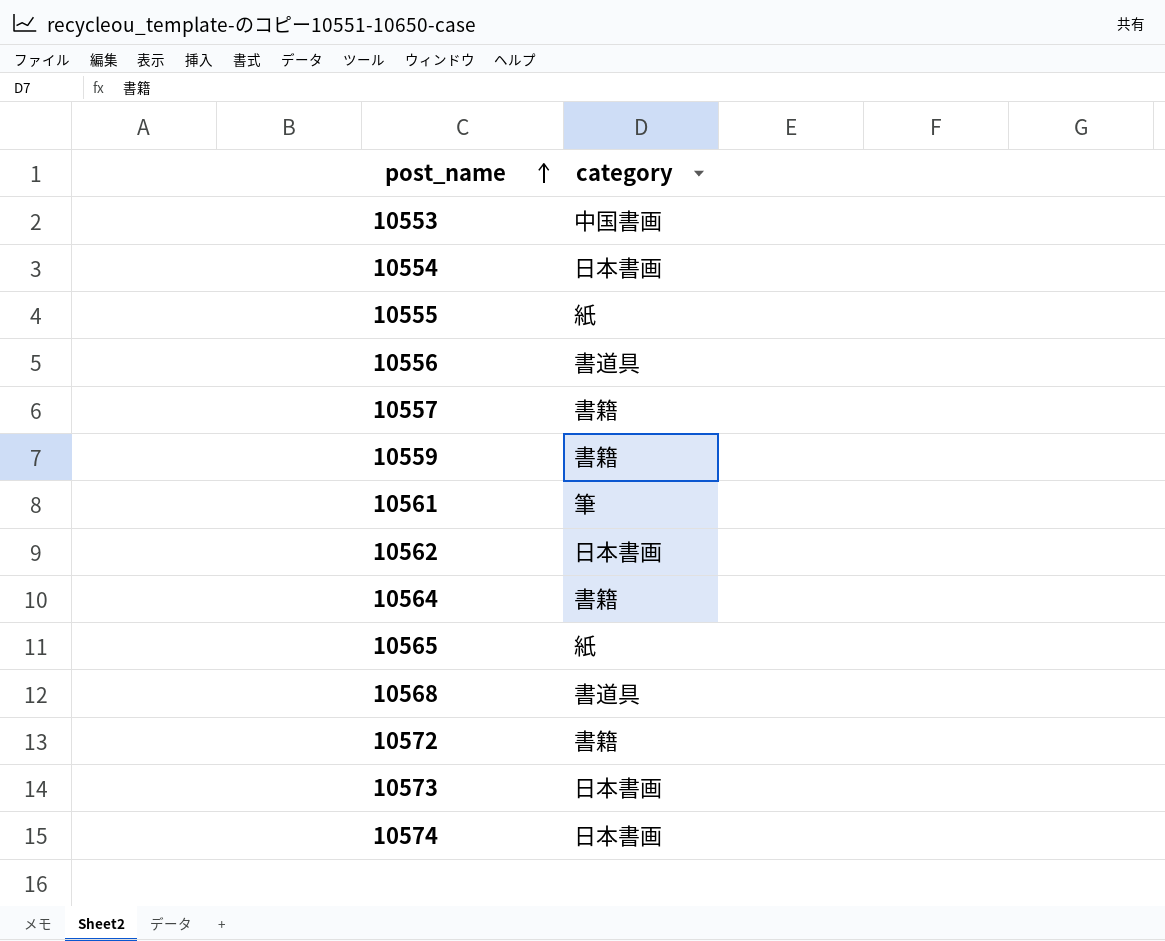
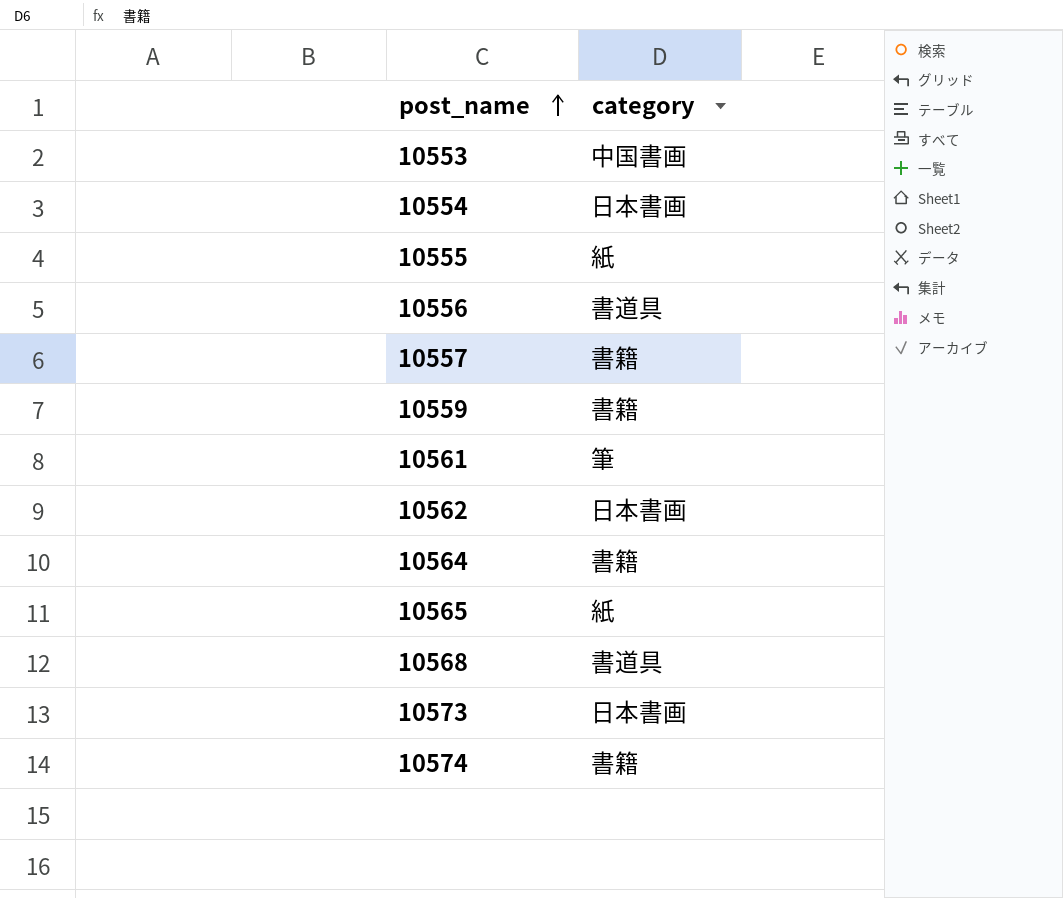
row 10572: 書籍 -> none
10574 | category: 日本書画 -> 書籍

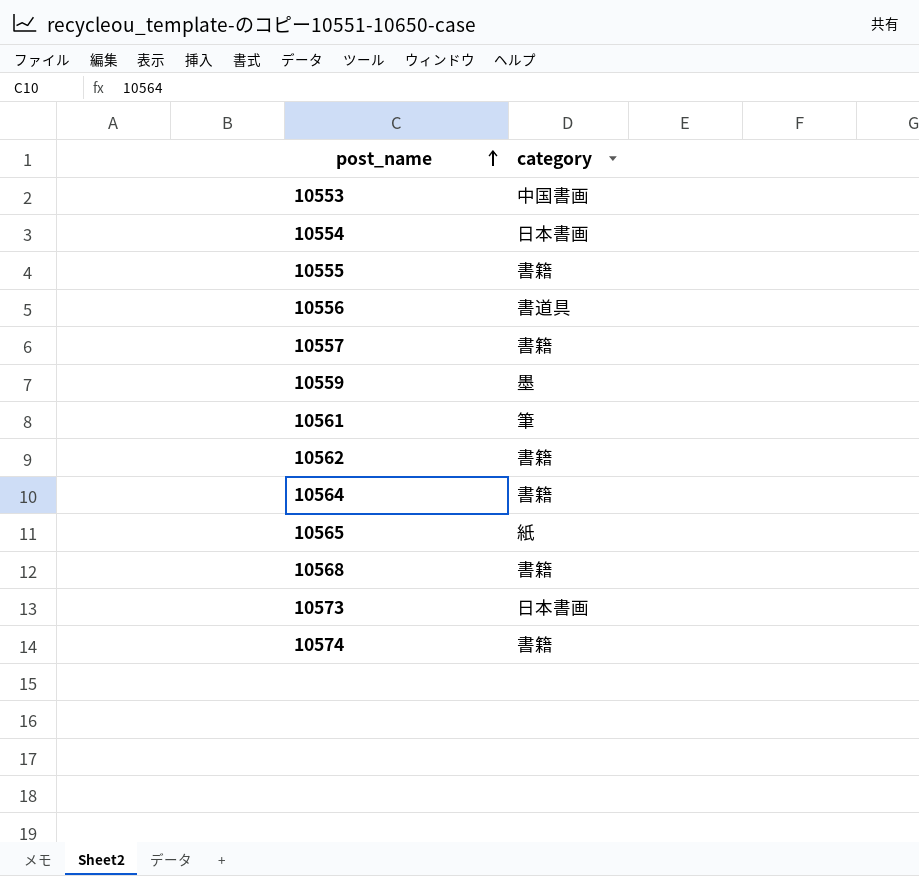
10555 | category: 紙 -> 書籍
10559 | category: 書籍 -> 墨
10562 | category: 日本書画 -> 書籍
10568 | category: 書道具 -> 書籍

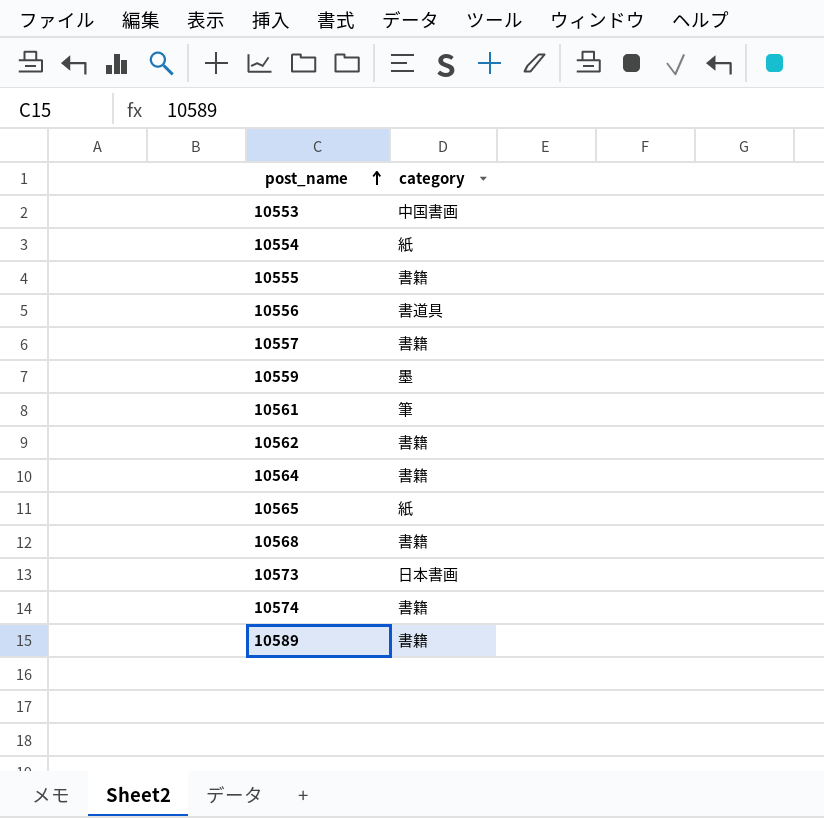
10554 | category: 日本書画 -> 紙
row 10589: none -> 書籍

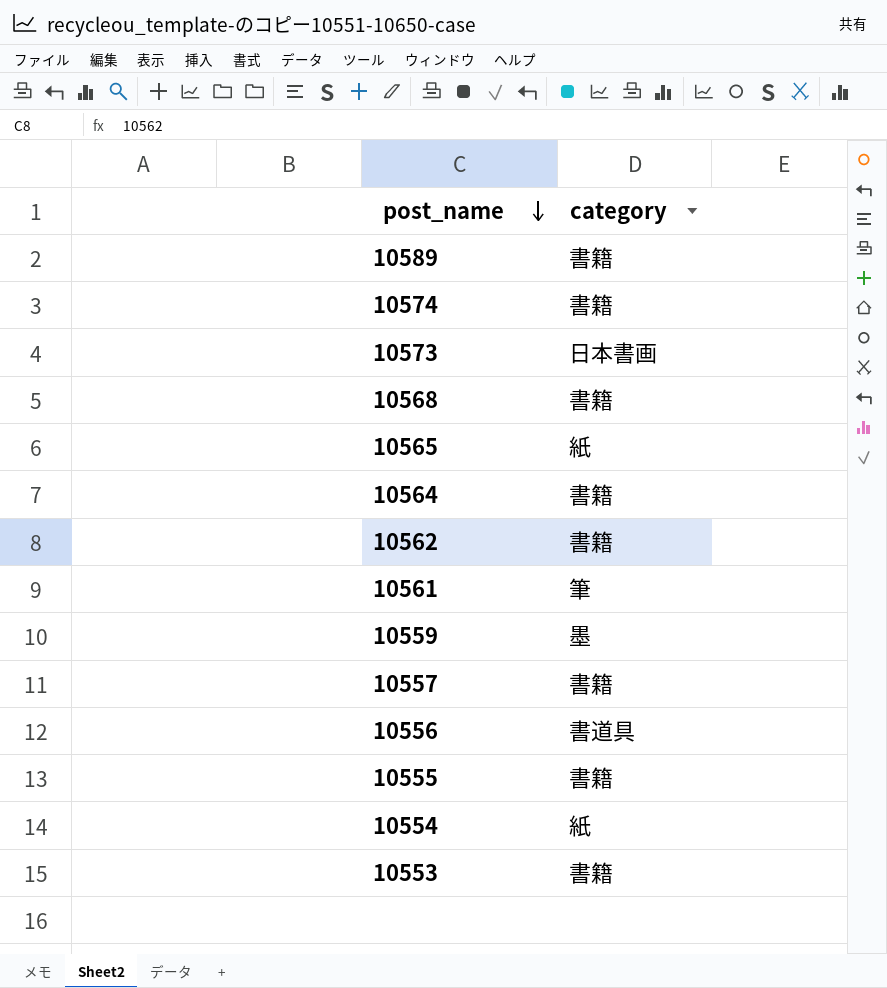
row order: post_name ascending -> post_name descending
10553 | category: 中国書画 -> 書籍

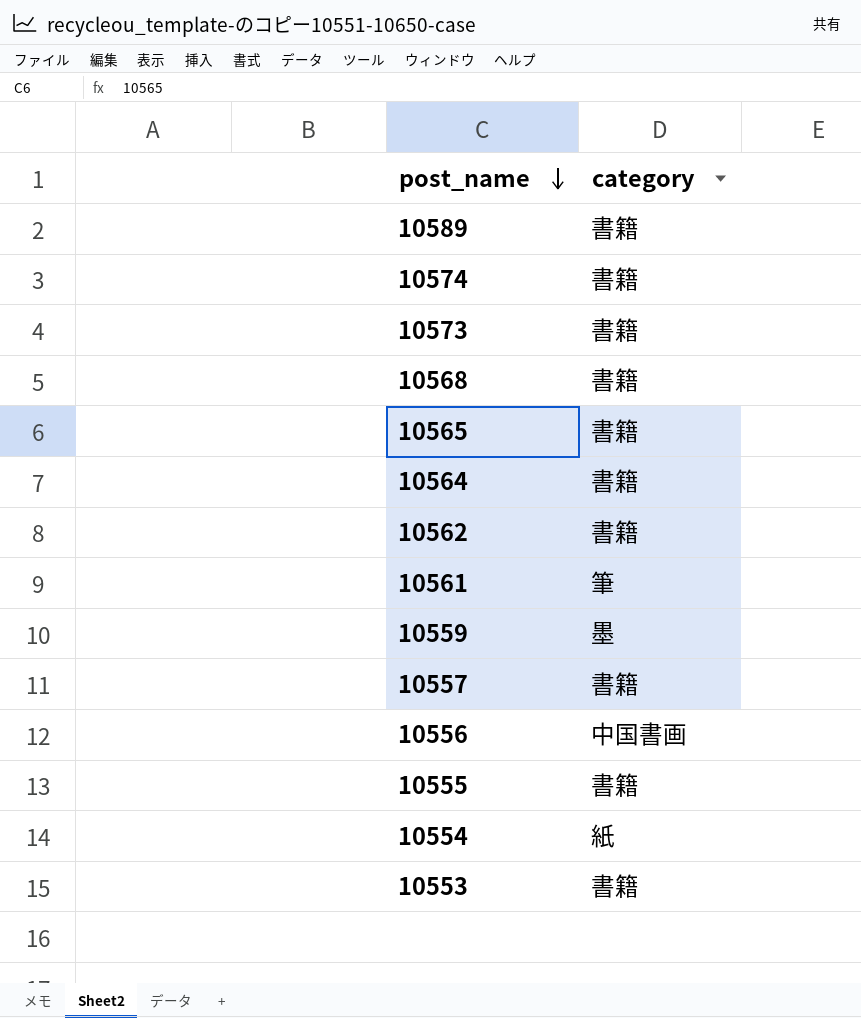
10573 | category: 日本書画 -> 書籍
10565 | category: 紙 -> 書籍
10556 | category: 書道具 -> 中国書画

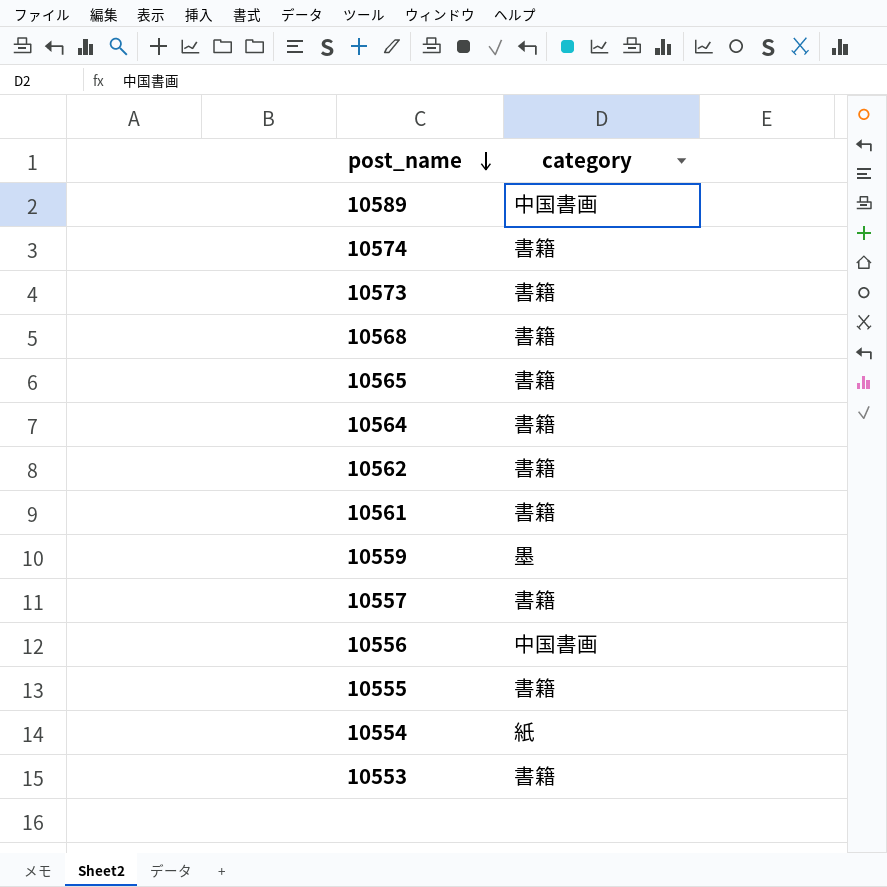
10589 | category: 書籍 -> 中国書画
10561 | category: 筆 -> 書籍

